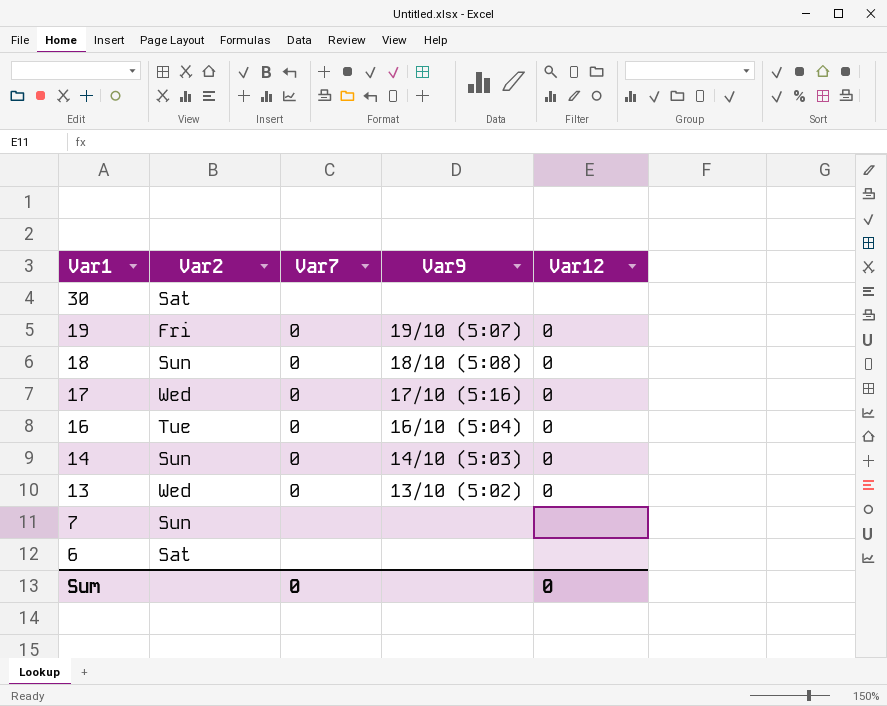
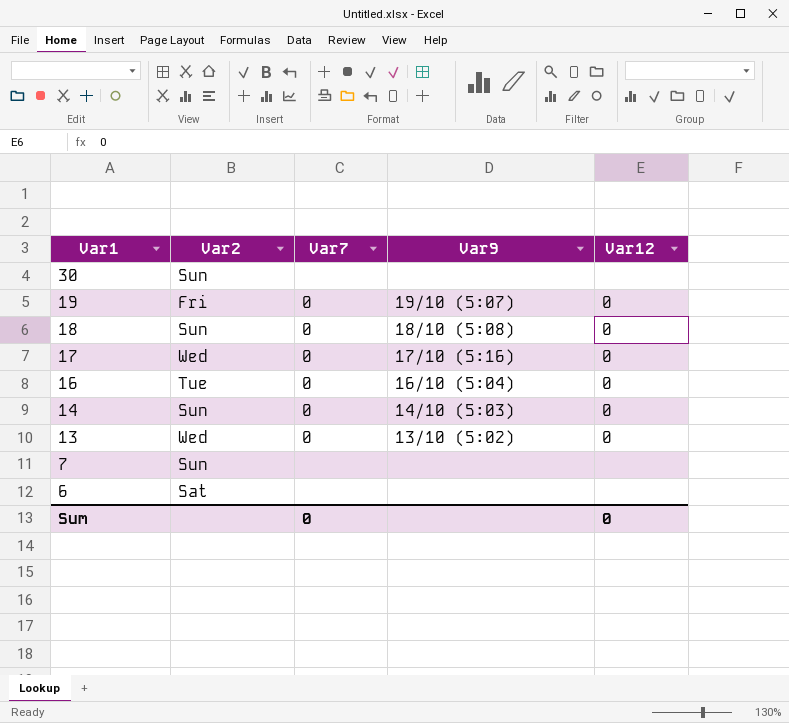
30 | Var2: Sat -> Sun

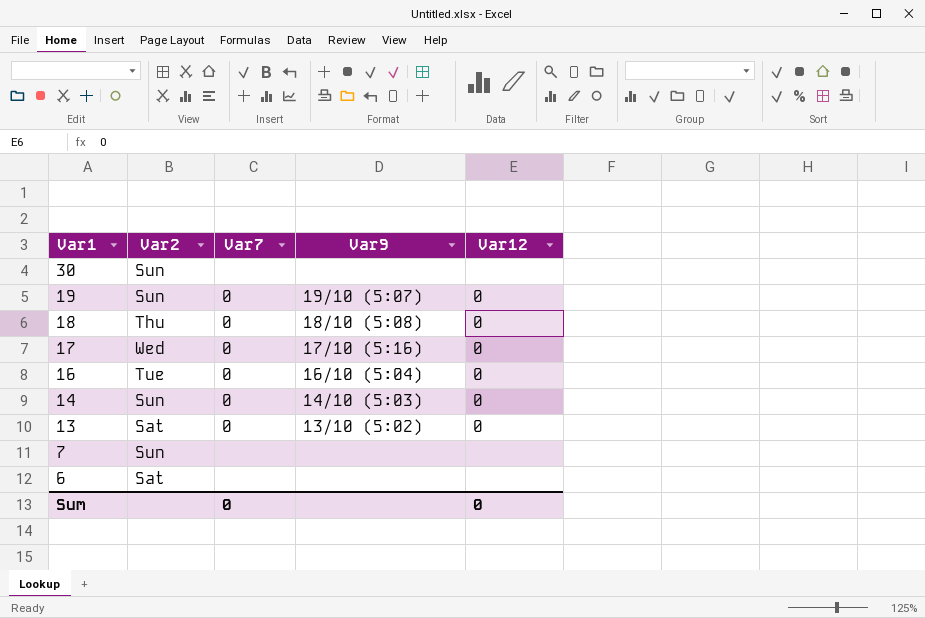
19 | Var2: Fri -> Sun
18 | Var2: Sun -> Thu
13 | Var2: Wed -> Sat

